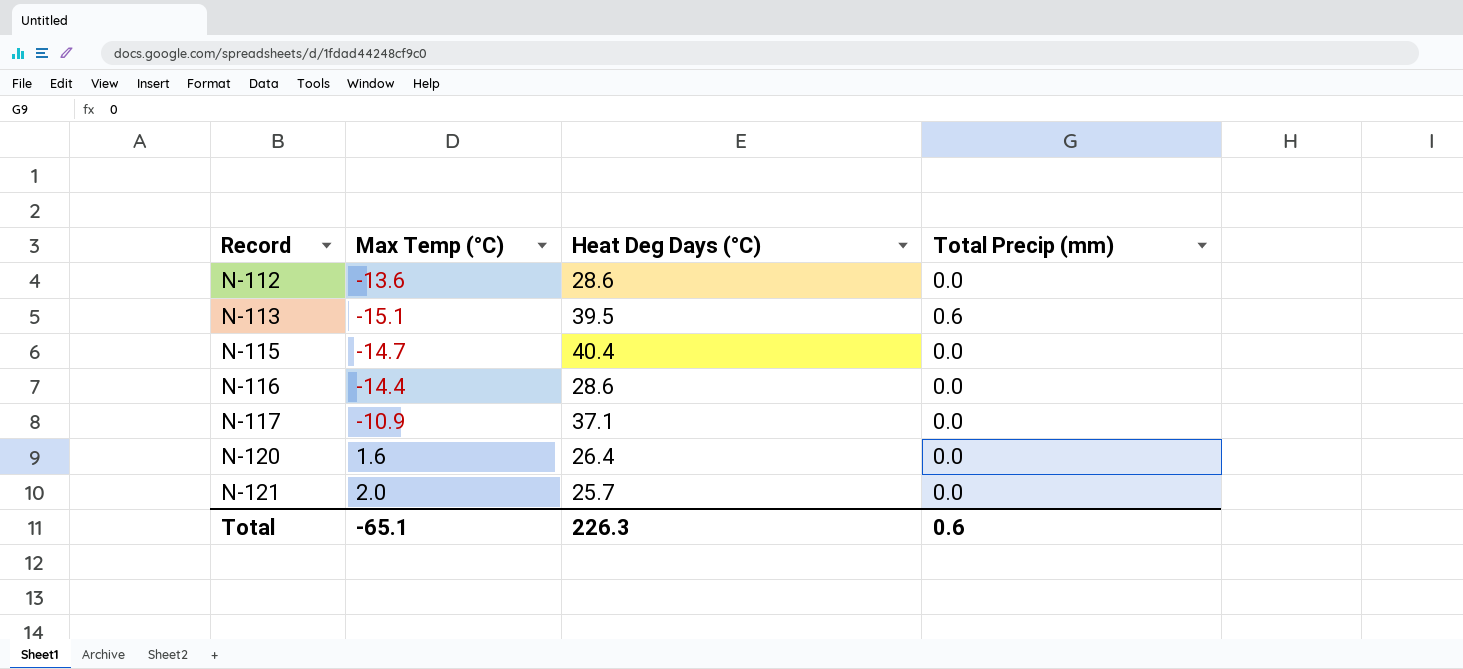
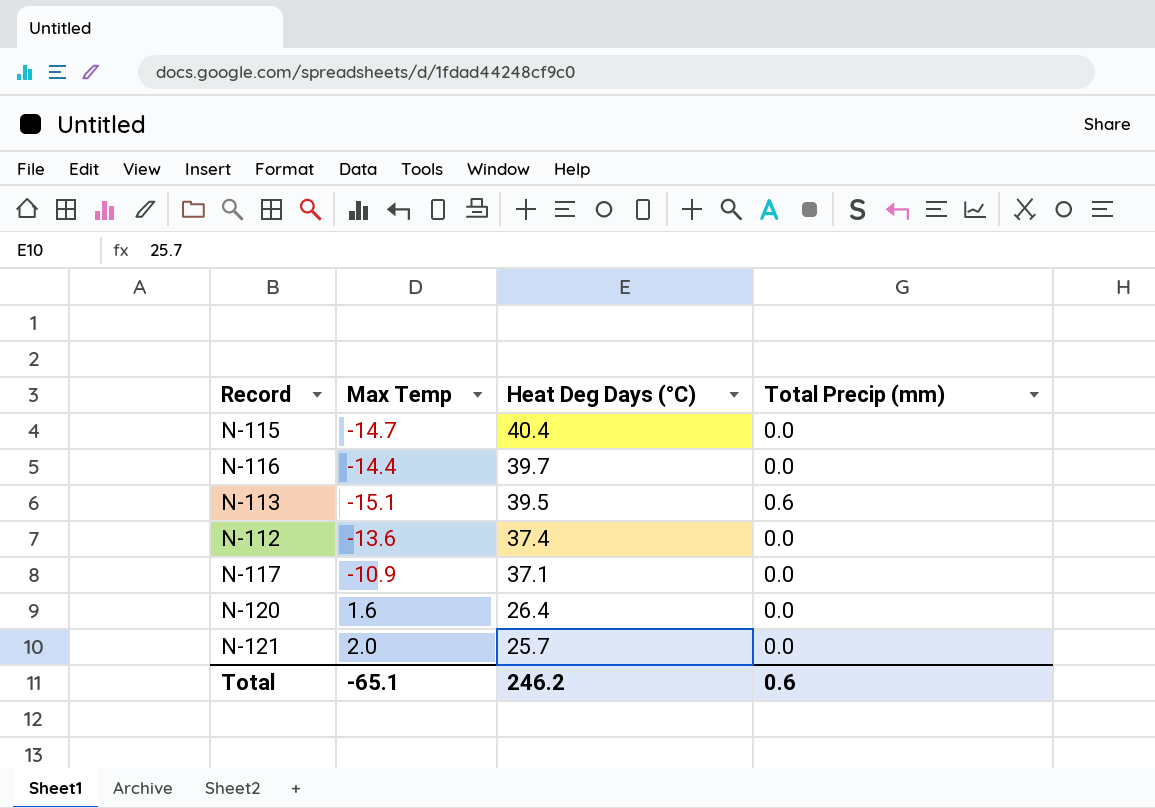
row order: Record ascending -> Heat Deg Days (°C) descending
column name: Max Temp (°C) -> Max Temp
N-116 | Heat Deg Days (°C): 28.6 -> 39.7
N-112 | Heat Deg Days (°C): 28.6 -> 37.4
Total | Heat Deg Days (°C): 226.3 -> 246.2

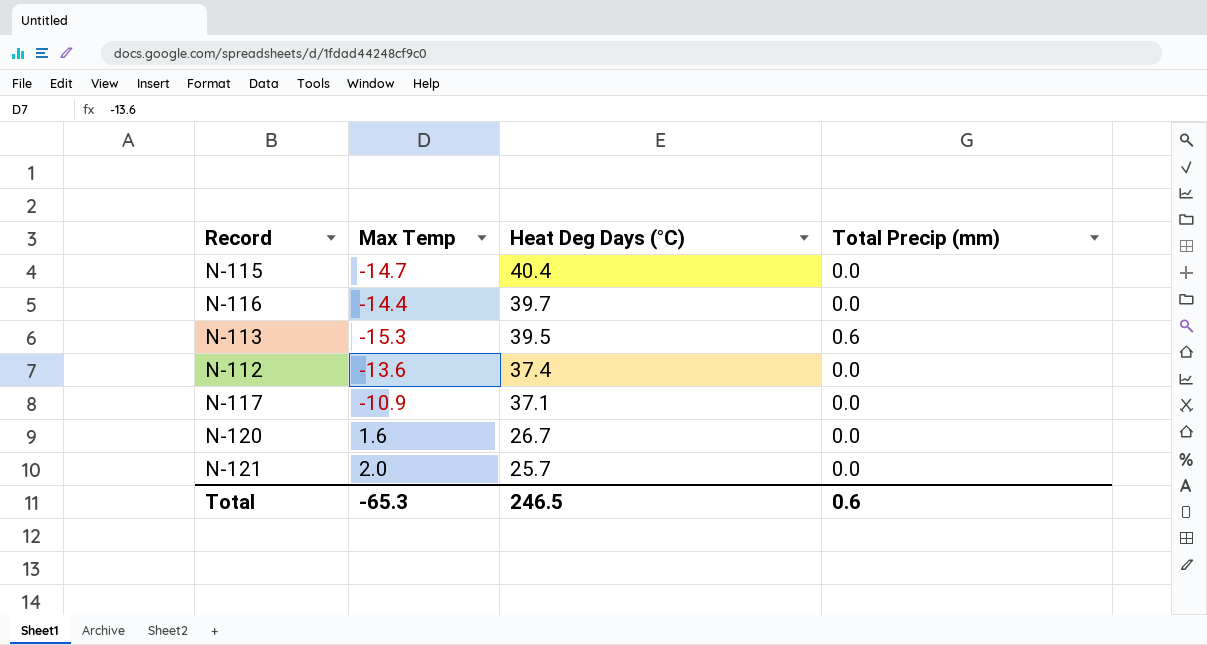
N-113 | Max Temp: -15.1 -> -15.3
N-120 | Heat Deg Days (°C): 26.4 -> 26.7
Total | Max Temp: -65.1 -> -65.3
Total | Heat Deg Days (°C): 246.2 -> 246.5

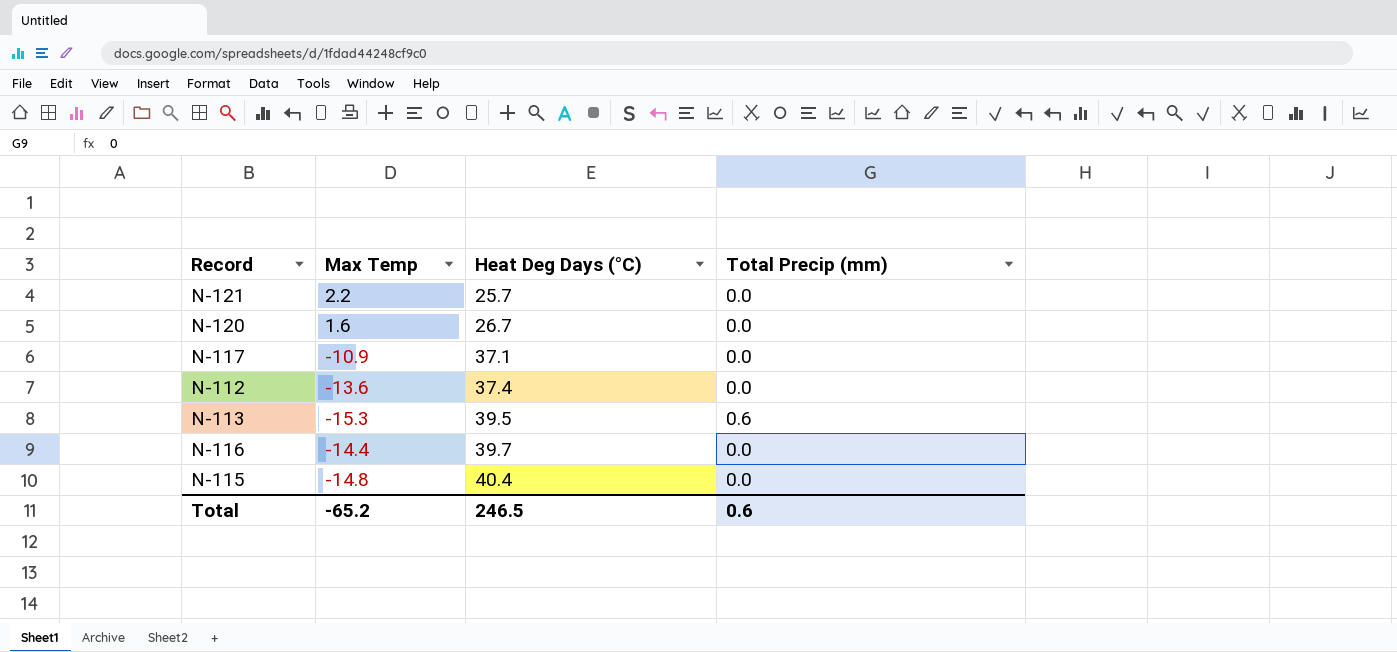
row order: Heat Deg Days (°C) descending -> Heat Deg Days (°C) ascending
N-121 | Max Temp: 2.0 -> 2.2
N-115 | Max Temp: -14.7 -> -14.8
Total | Max Temp: -65.3 -> -65.2

